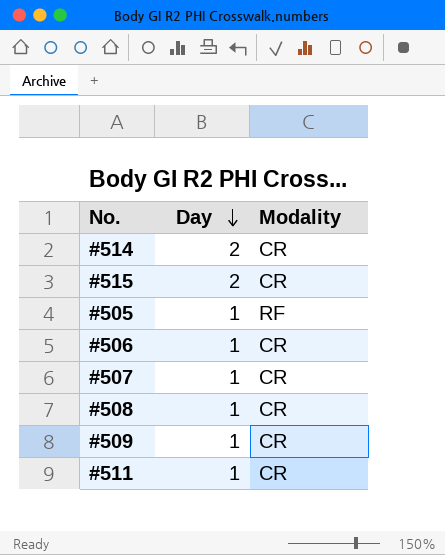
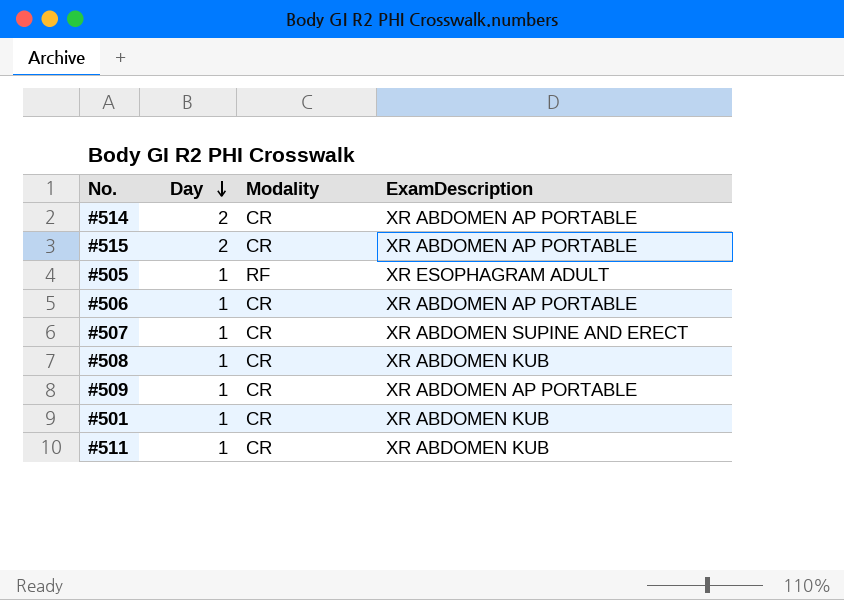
column ExamDescription | position: none -> 4
row #501: none -> 1 | CR | XR ABDOMEN KUB

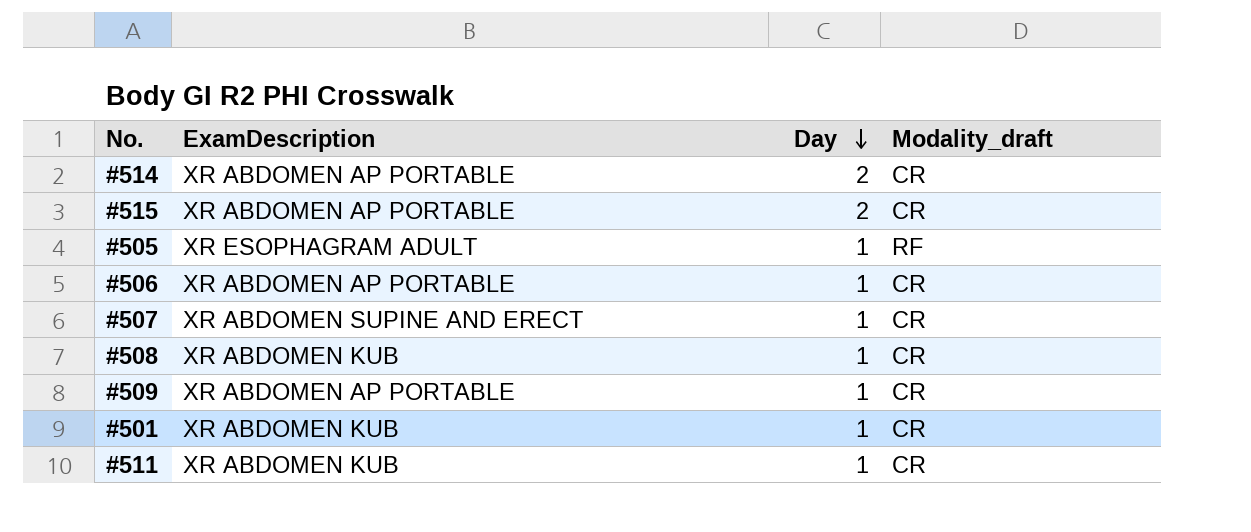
column ExamDescription | position: 4 -> 2
column name: Modality -> Modality_draft

